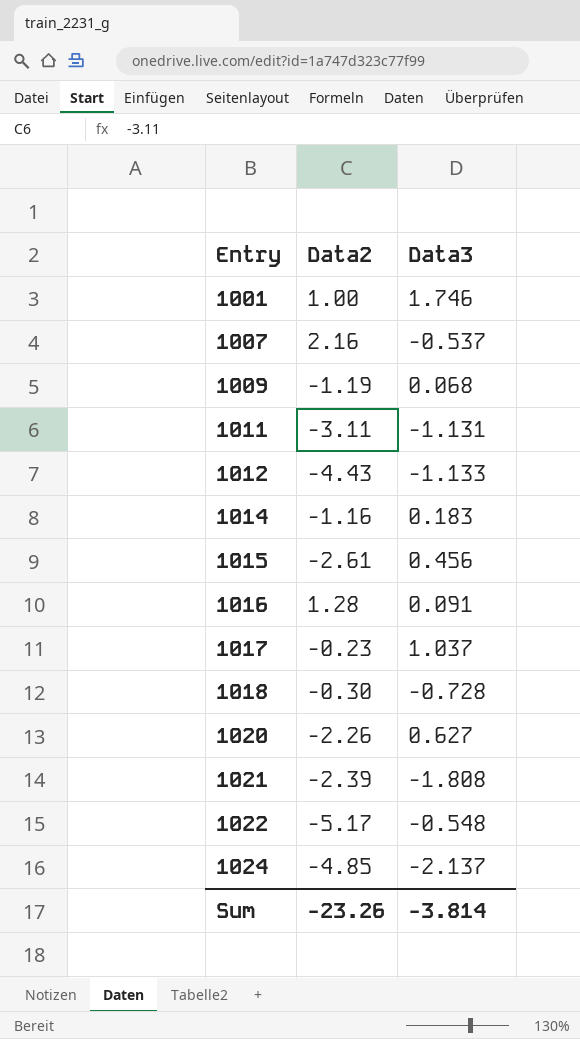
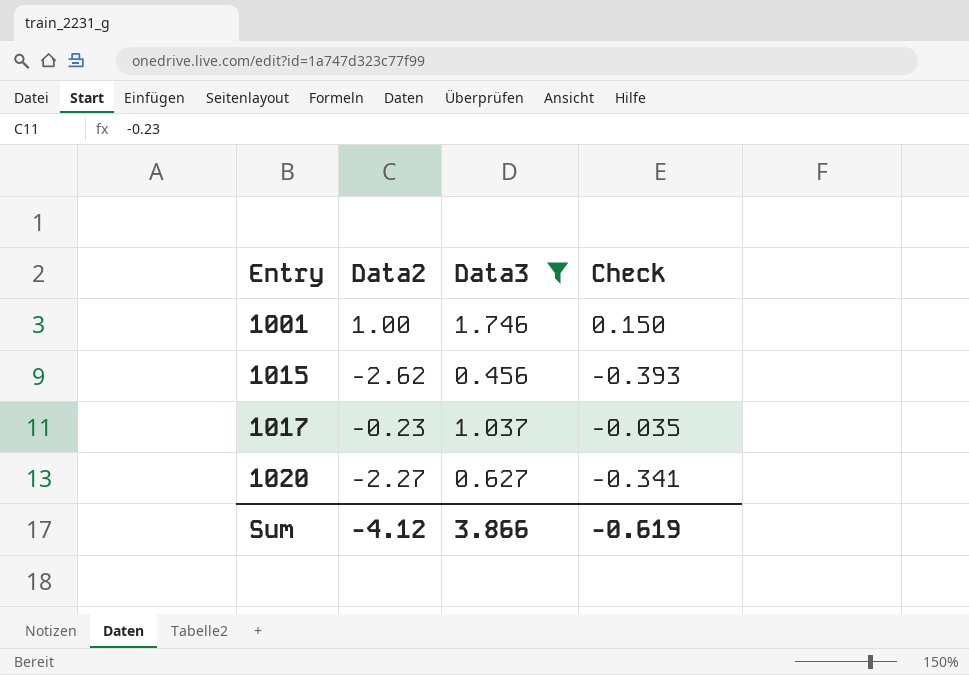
filter: none -> Data3 >= 0.456
column Check | formula: none -> [Data2] * 0.15
1015 | Data2: -2.61 -> -2.62
1020 | Data2: -2.26 -> -2.27
Sum | Data2: -23.26 -> -4.12
Sum | Data3: -3.814 -> 3.866

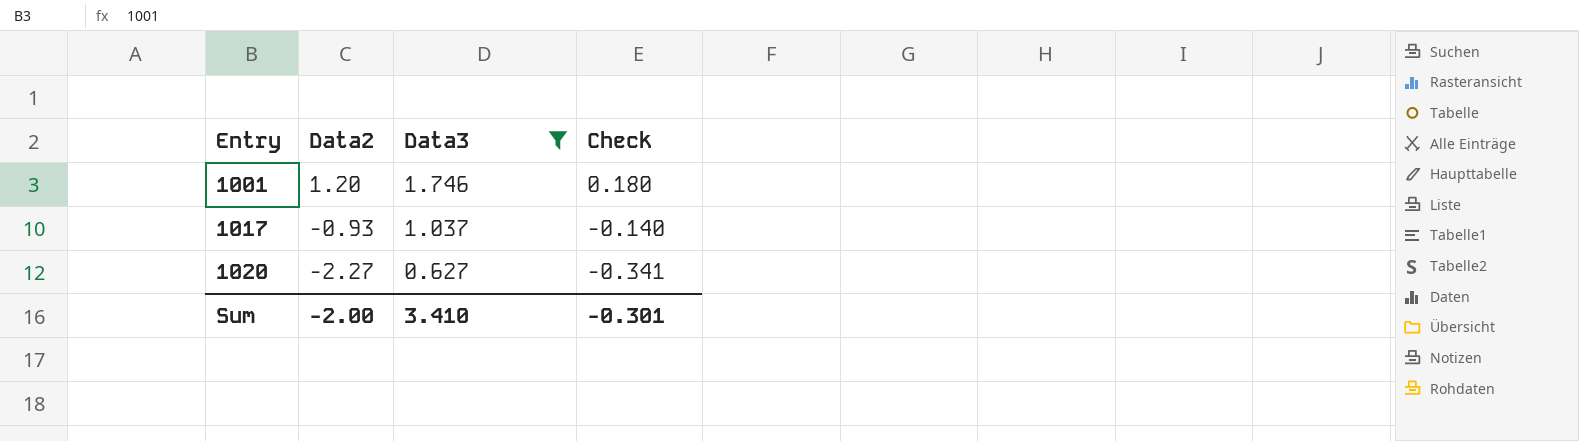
row 1015: -2.62 | 0.456 | -0.393 -> none
1001 | Data2: 1.00 -> 1.20
1001 | Check: 0.150 -> 0.180
1017 | Data2: -0.23 -> -0.93
1017 | Check: -0.035 -> -0.140
Sum | Data2: -4.12 -> -2.00
Sum | Data3: 3.866 -> 3.410
Sum | Check: -0.619 -> -0.301

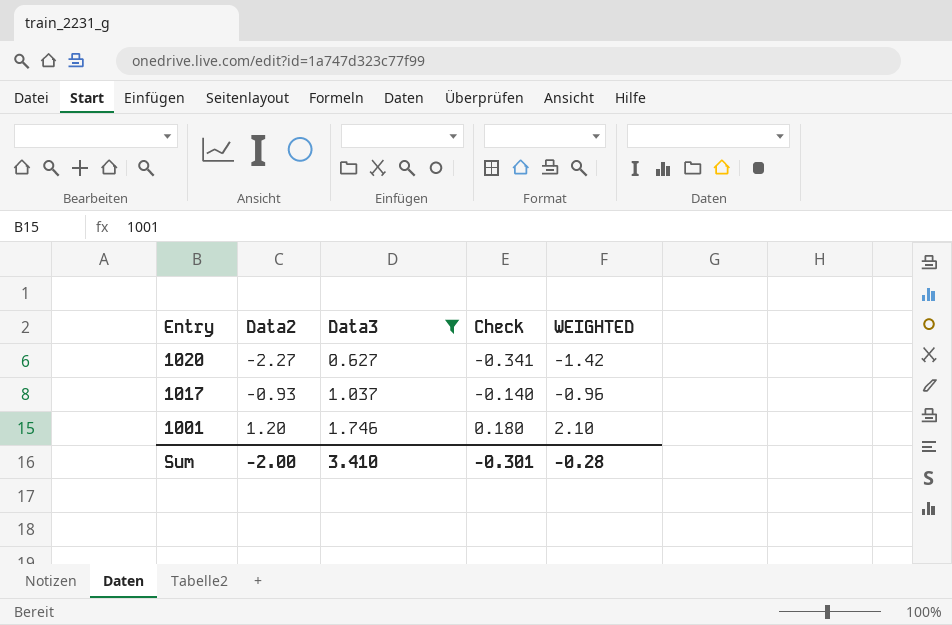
row order: Entry ascending -> Entry descending
column WEIGHTED | formula: none -> [Data2] * [Data3]

